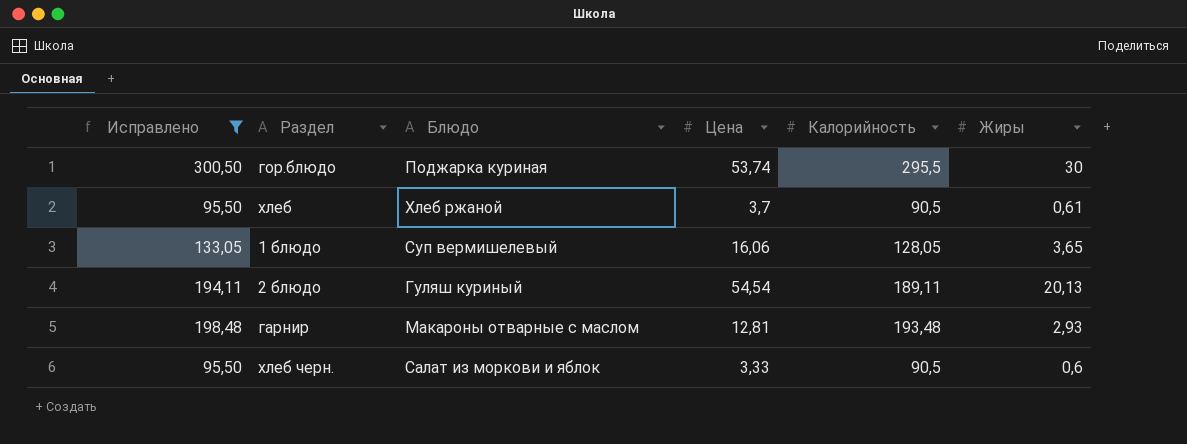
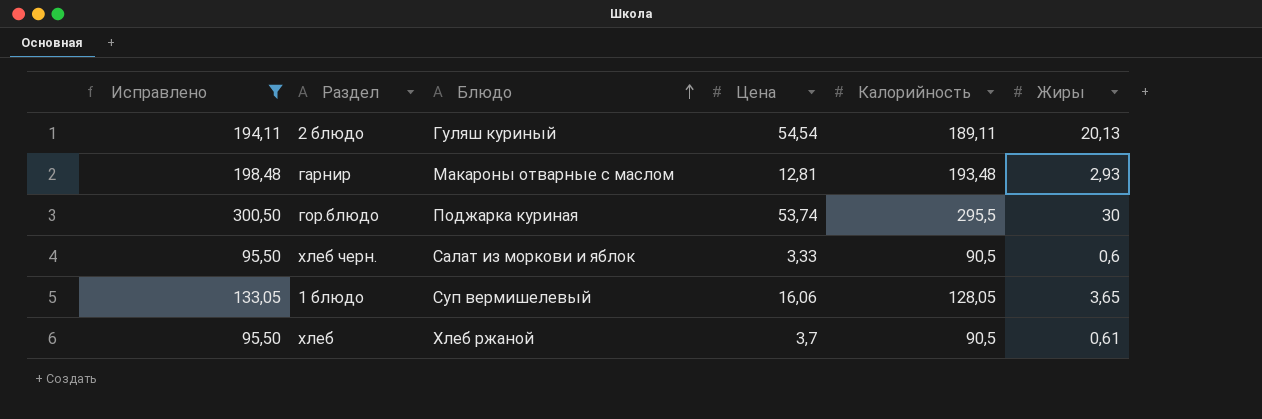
row order: none -> Блюдо ascending

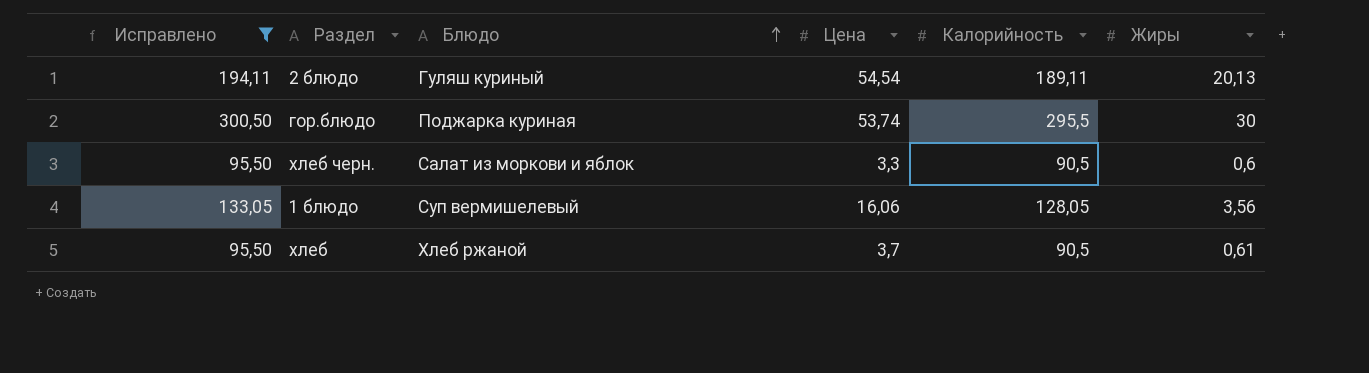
row гарнир: 198,48 | Макароны отварные с маслом | 12,81 | 193,48 | 2,93 -> none
хлеб черн. | Цена: 3,33 -> 3,3
1 блюдо | Жиры: 3,65 -> 3,56

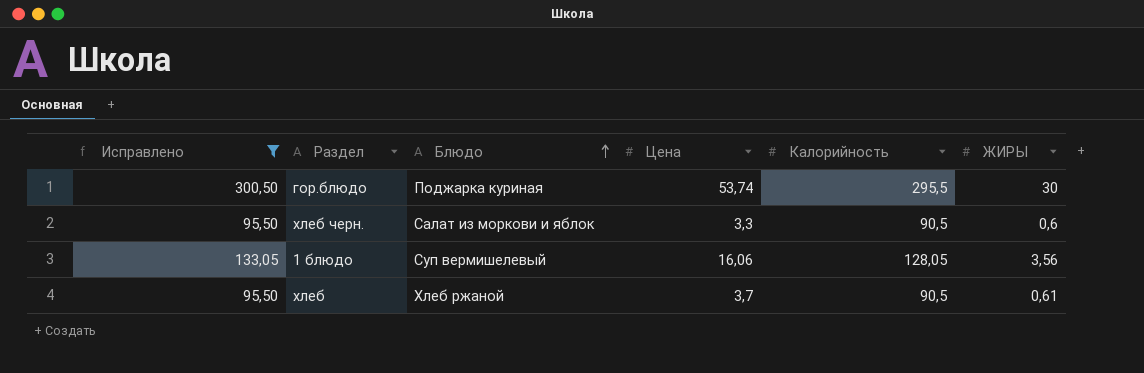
column name: Жиры -> ЖИРЫ
row 2 блюдо: 194,11 | Гуляш куриный | 54,54 | 189,11 | 20,13 -> none

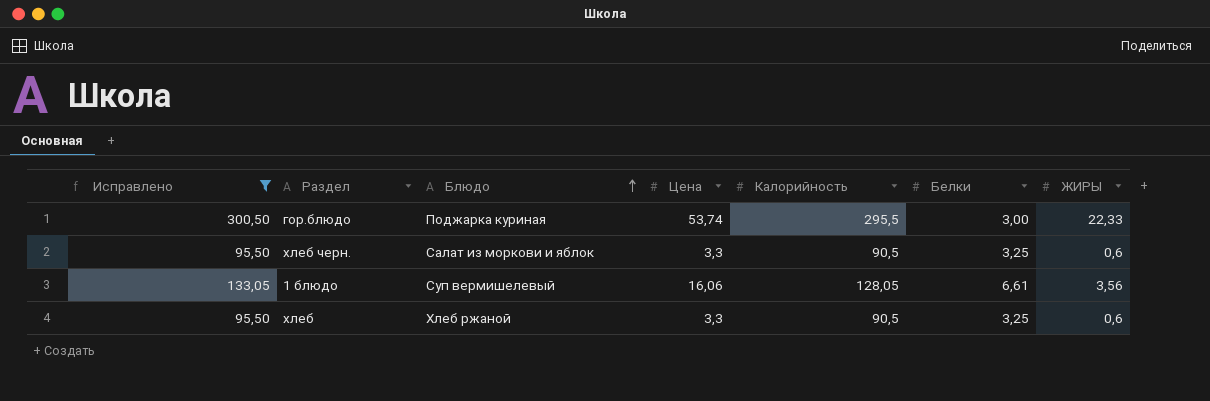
column Белки | position: none -> 6
гор.блюдо | ЖИРЫ: 30 -> 22,33
хлеб | Цена: 3,7 -> 3,3
хлеб | ЖИРЫ: 0,61 -> 0,6

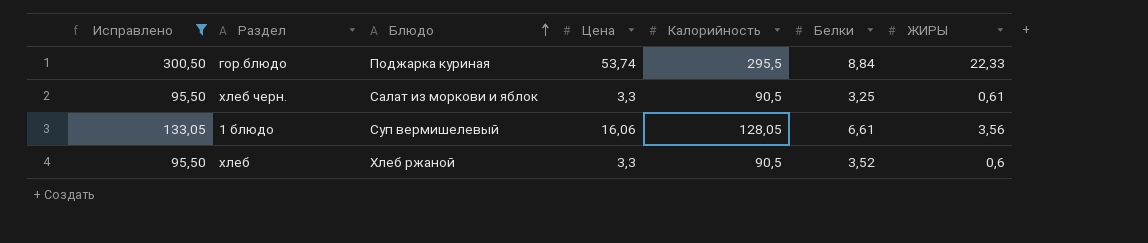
гор.блюдо | Белки: 3,00 -> 8,84
хлеб черн. | ЖИРЫ: 0,6 -> 0,61
хлеб | Белки: 3,25 -> 3,52

